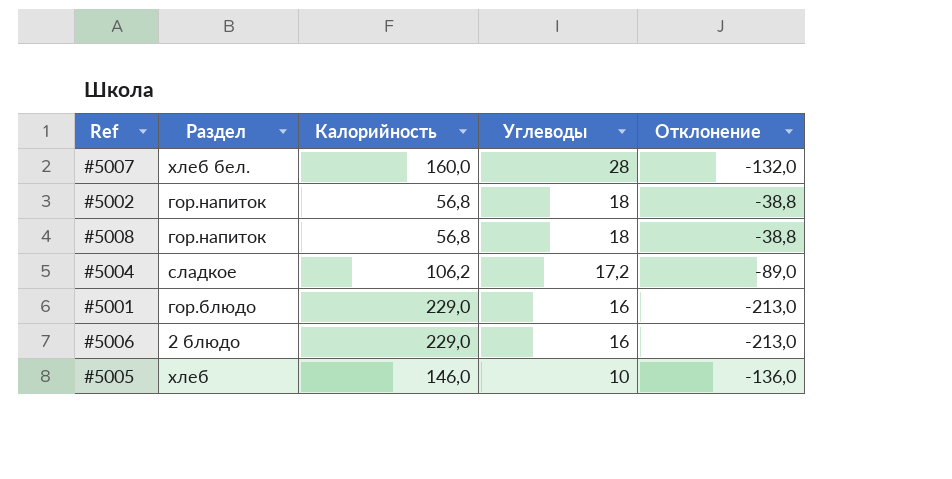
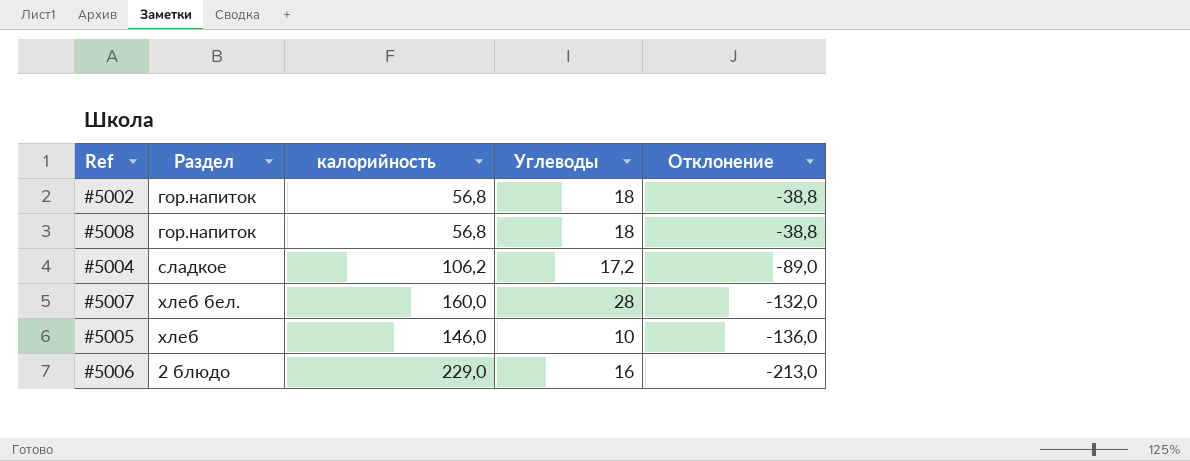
row order: Углеводы descending -> Отклонение descending
column name: Калорийность -> калорийность
row #5001: гор.блюдо | 229,0 | 16 | -213,0 -> none

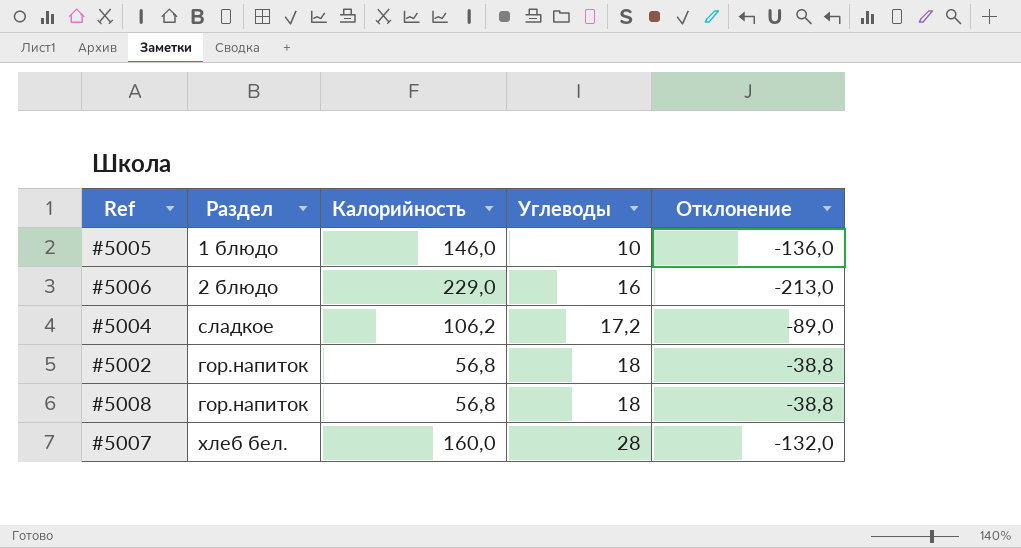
row order: Отклонение descending -> Углеводы ascending
column name: калорийность -> Калорийность
#5005 | Раздел: хлеб -> 1 блюдо

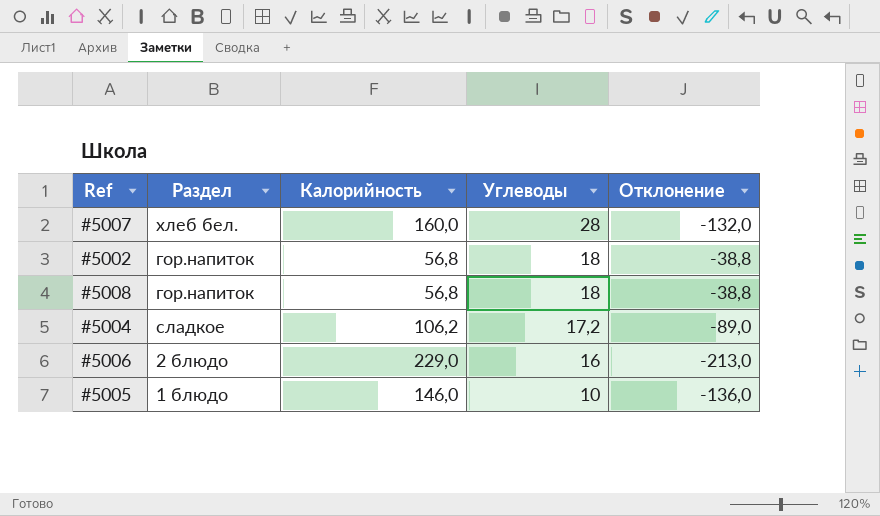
row order: Углеводы ascending -> Углеводы descending

